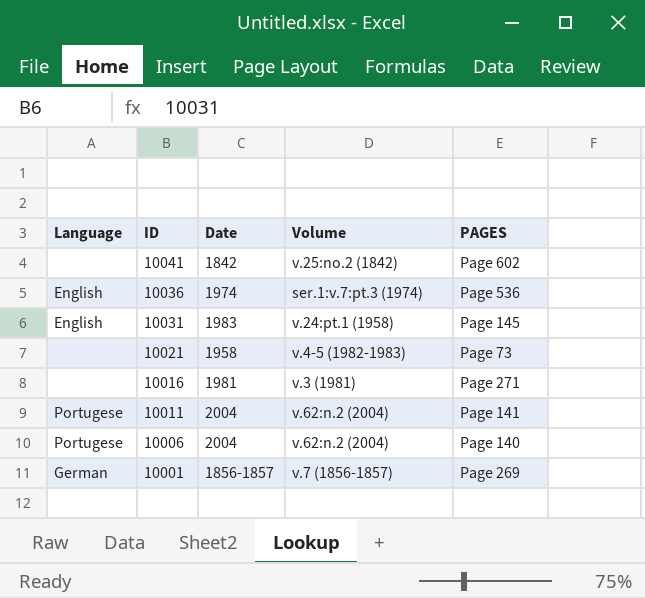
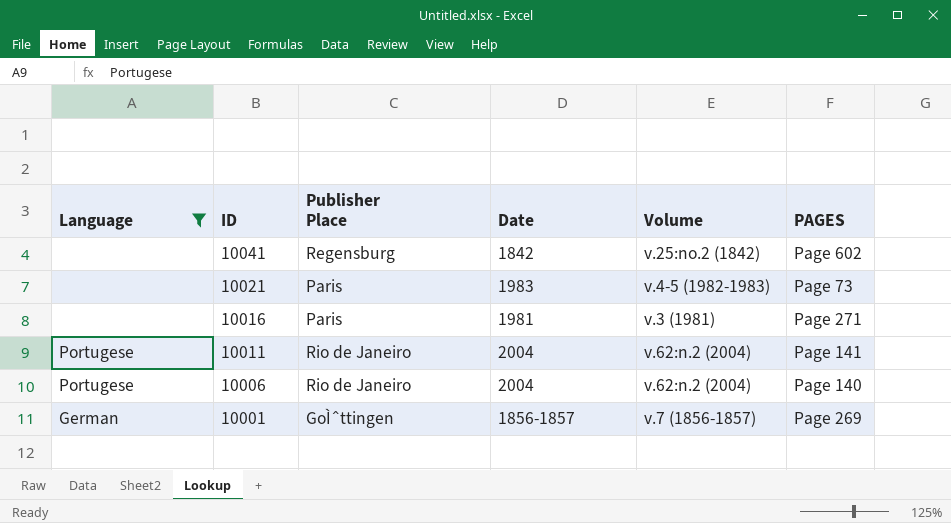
filter: none -> Language != English
column Publisher Place | position: none -> 3
10021 | Date: 1958 -> 1983

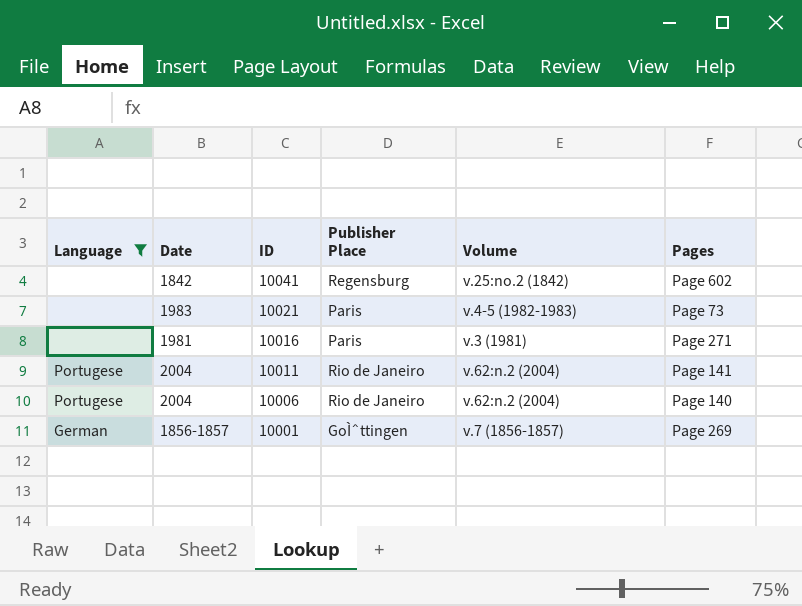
column Date | position: 4 -> 2
column name: PAGES -> Pages

